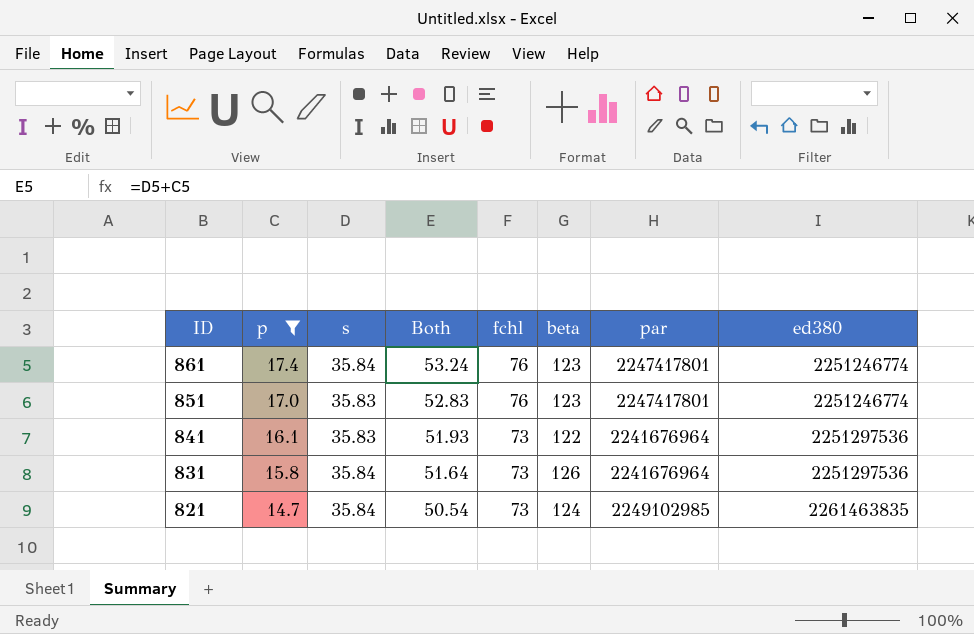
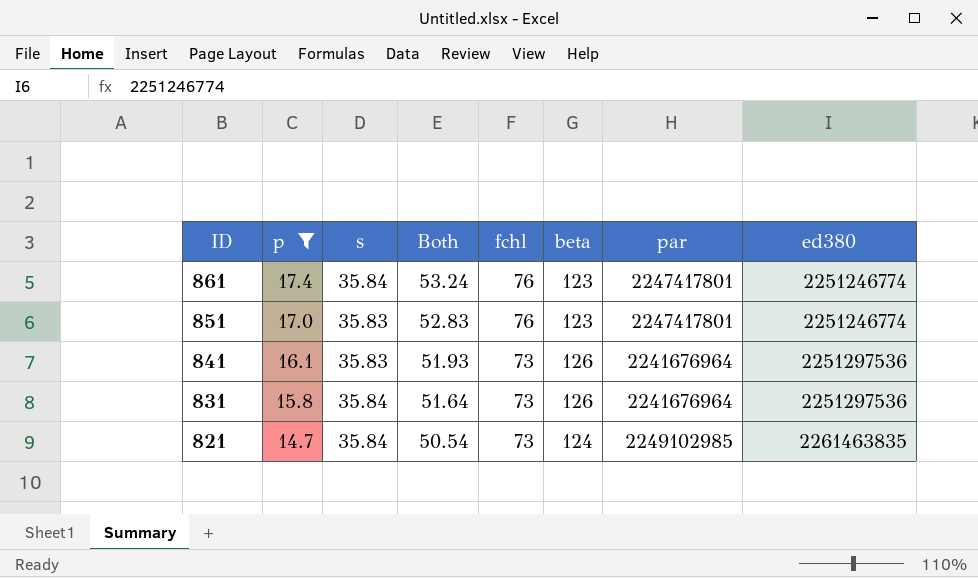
841 | beta: 122 -> 126

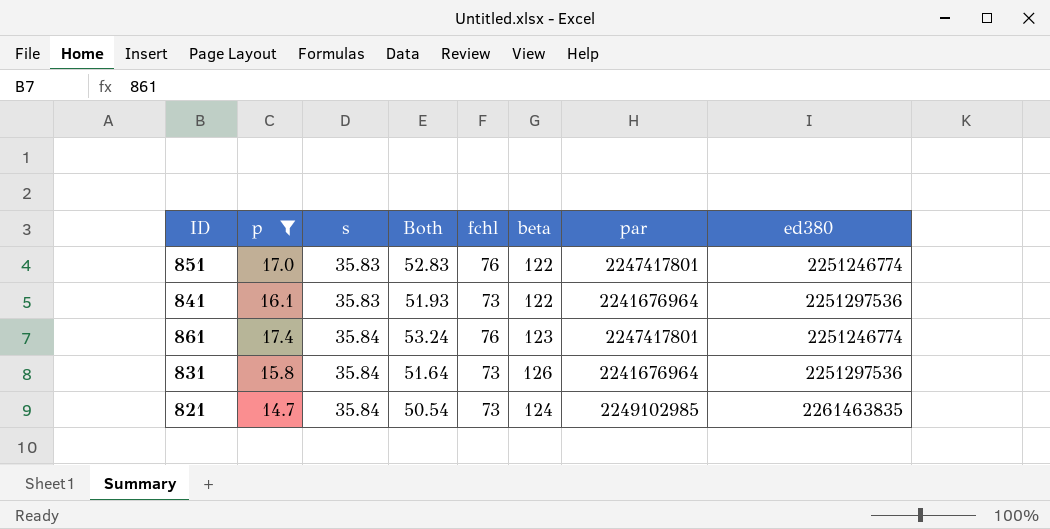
row order: ID descending -> s ascending
851 | beta: 123 -> 122
841 | beta: 126 -> 122

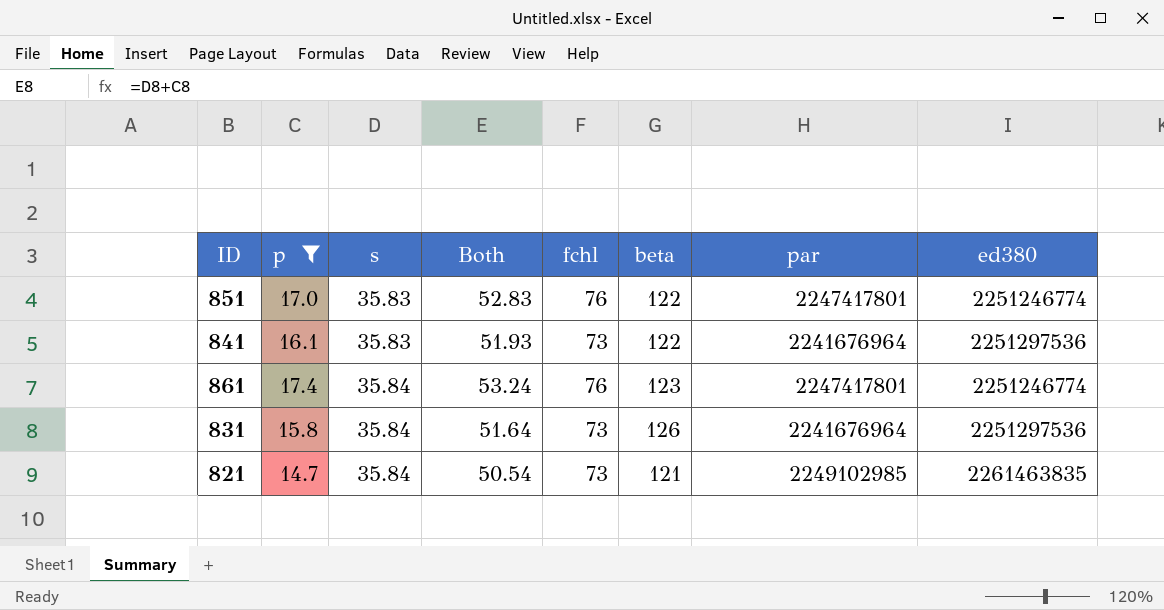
821 | beta: 124 -> 121

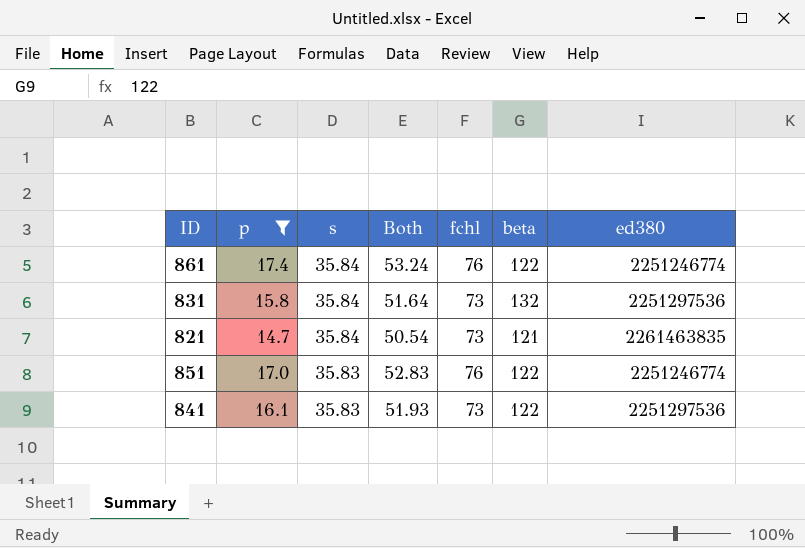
row order: s ascending -> s descending
column par | position: 7 -> none
861 | beta: 123 -> 122
831 | beta: 126 -> 132

